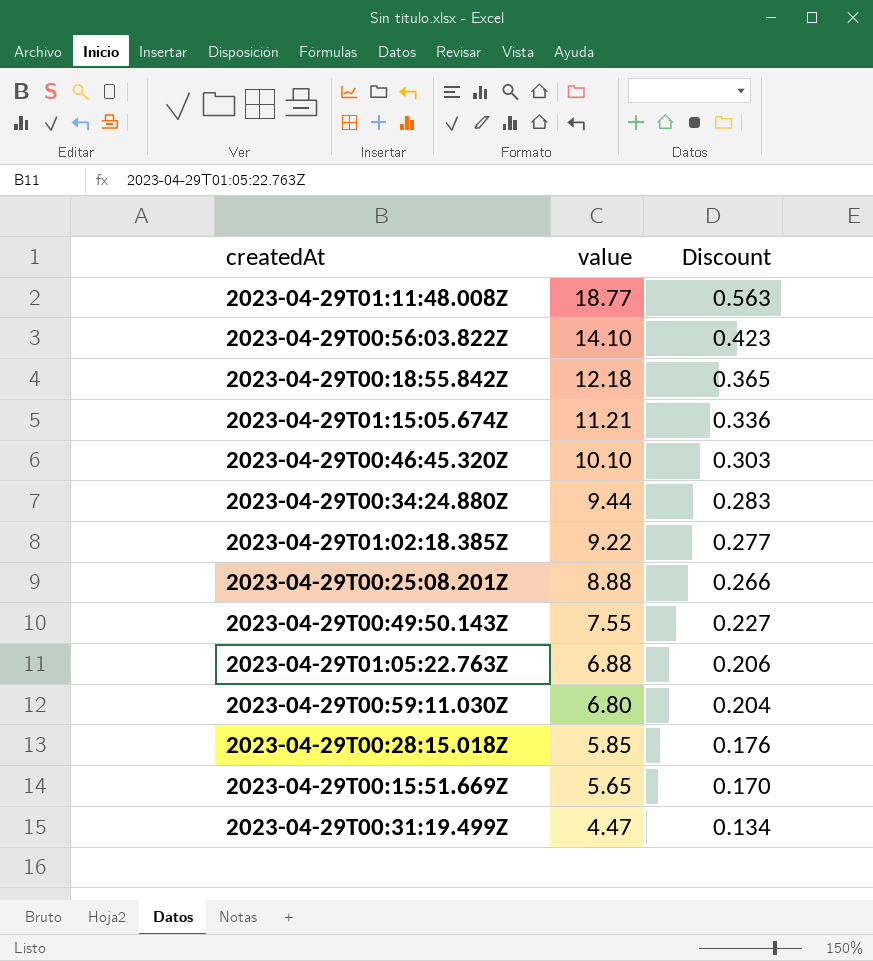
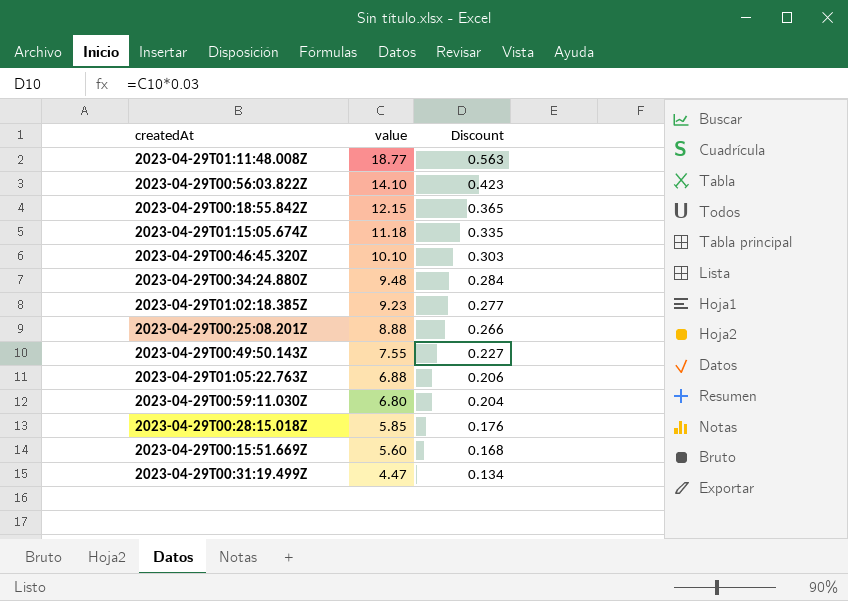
2023-04-29T00:18:55.842Z | value: 12.18 -> 12.15
2023-04-29T01:15:05.674Z | value: 11.21 -> 11.18
2023-04-29T01:15:05.674Z | Discount: 0.336 -> 0.335
2023-04-29T00:34:24.880Z | value: 9.44 -> 9.48
2023-04-29T00:34:24.880Z | Discount: 0.283 -> 0.284
2023-04-29T01:02:18.385Z | value: 9.22 -> 9.23
2023-04-29T00:15:51.669Z | value: 5.65 -> 5.60
2023-04-29T00:15:51.669Z | Discount: 0.170 -> 0.168

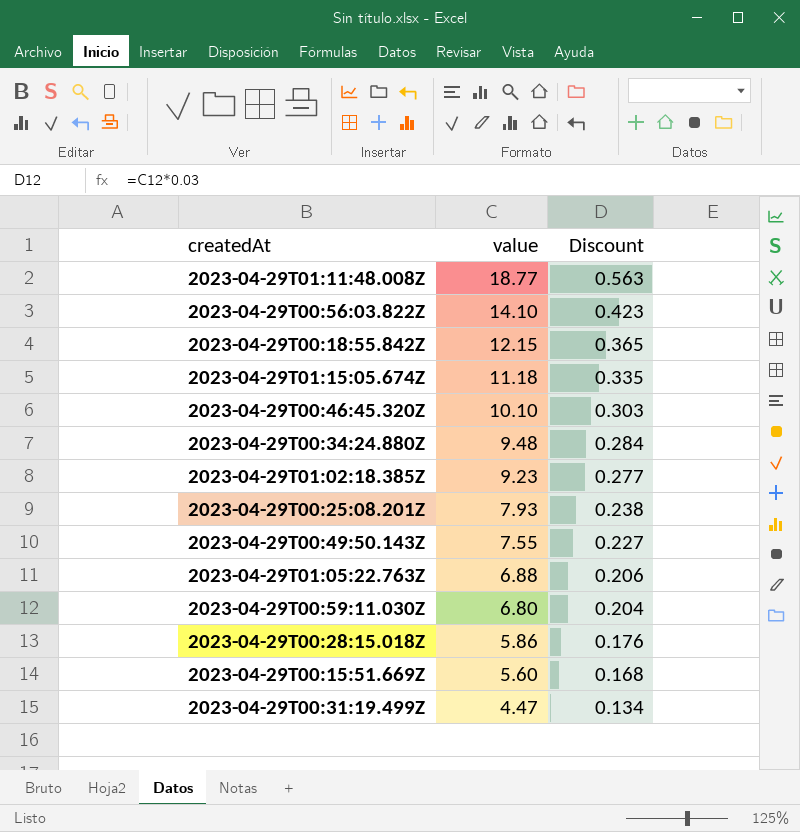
2023-04-29T00:25:08.201Z | value: 8.88 -> 7.93
2023-04-29T00:25:08.201Z | Discount: 0.266 -> 0.238
2023-04-29T00:28:15.018Z | value: 5.85 -> 5.86

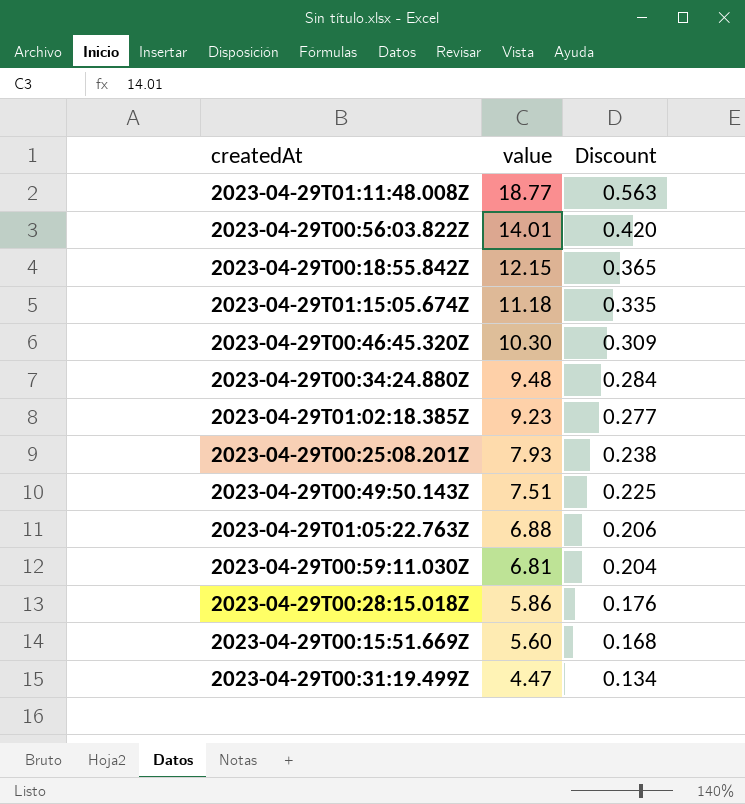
2023-04-29T00:56:03.822Z | value: 14.10 -> 14.01
2023-04-29T00:56:03.822Z | Discount: 0.423 -> 0.420
2023-04-29T00:46:45.320Z | value: 10.10 -> 10.30
2023-04-29T00:46:45.320Z | Discount: 0.303 -> 0.309
2023-04-29T00:49:50.143Z | value: 7.55 -> 7.51
2023-04-29T00:49:50.143Z | Discount: 0.227 -> 0.225
2023-04-29T00:59:11.030Z | value: 6.80 -> 6.81

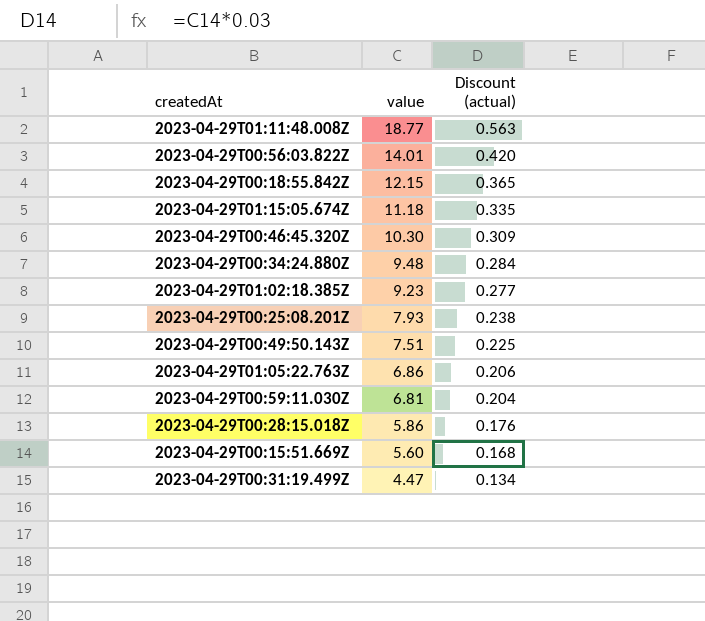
column name: Discount -> Discount (actual)
2023-04-29T01:05:22.763Z | value: 6.88 -> 6.86

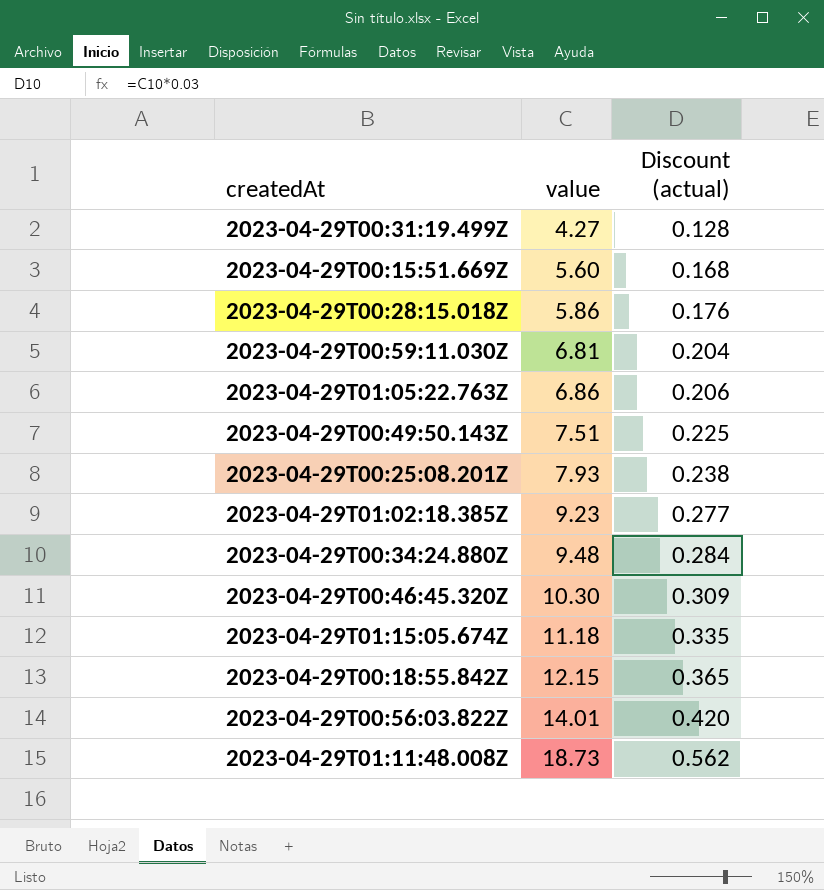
row order: value descending -> value ascending
2023-04-29T00:31:19.499Z | value: 4.47 -> 4.27
2023-04-29T00:31:19.499Z | Discount (actual): 0.134 -> 0.128
2023-04-29T01:11:48.008Z | value: 18.77 -> 18.73
2023-04-29T01:11:48.008Z | Discount (actual): 0.563 -> 0.562

